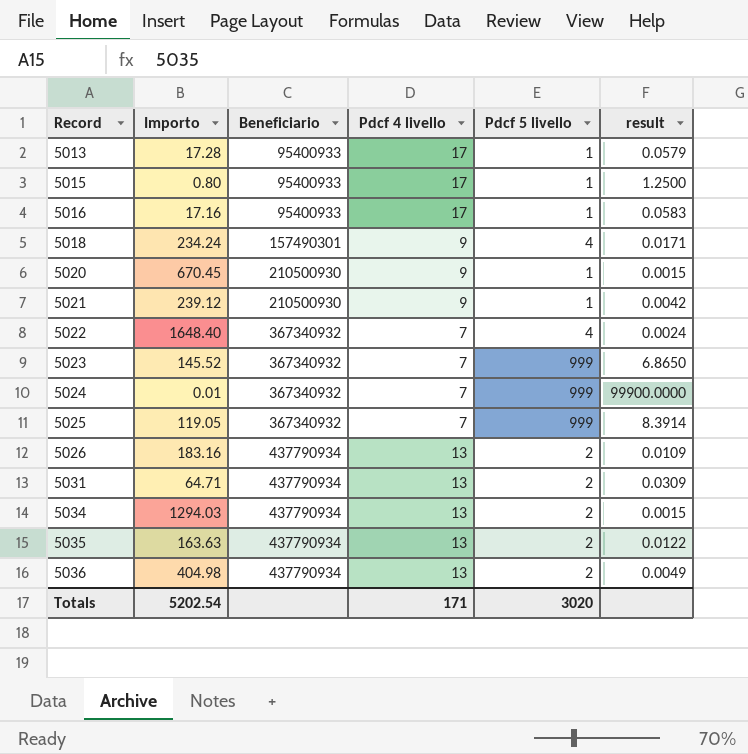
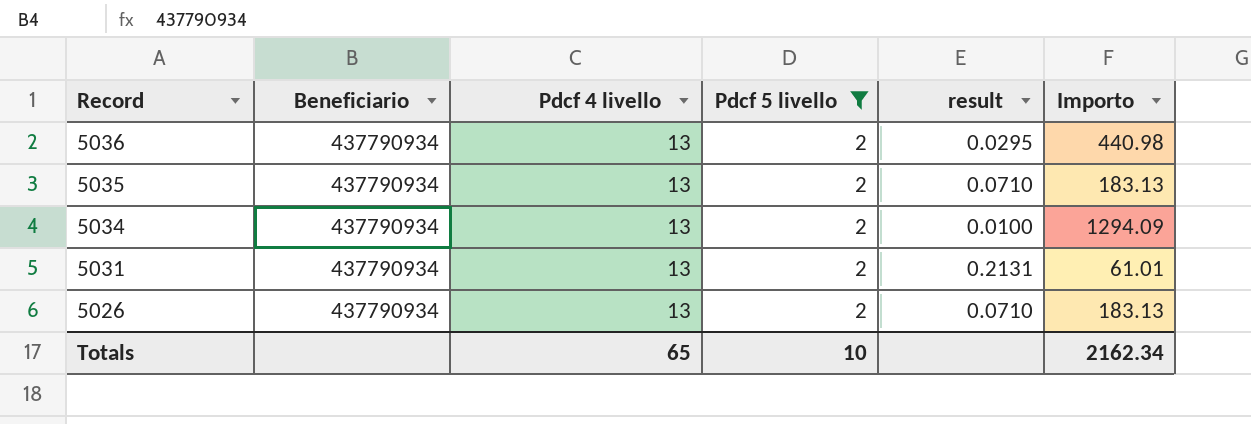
filter: none -> Pdcf 5 livello = 2
row order: Record ascending -> Record descending
column result | formula: [Pdcf 5 livello] / [Importo] -> [Pdcf 4 livello] / [Importo]
column Importo | position: 2 -> 6
5036 | Importo: 404.98 -> 440.98
5035 | Importo: 163.63 -> 183.13
5034 | Importo: 1294.03 -> 1294.09
5031 | Importo: 64.71 -> 61.01
5026 | Importo: 183.16 -> 183.13
Totals | Pdcf 4 livello: 171 -> 65
Totals | Pdcf 5 livello: 3020 -> 10
Totals | Importo: 5202.54 -> 2162.34

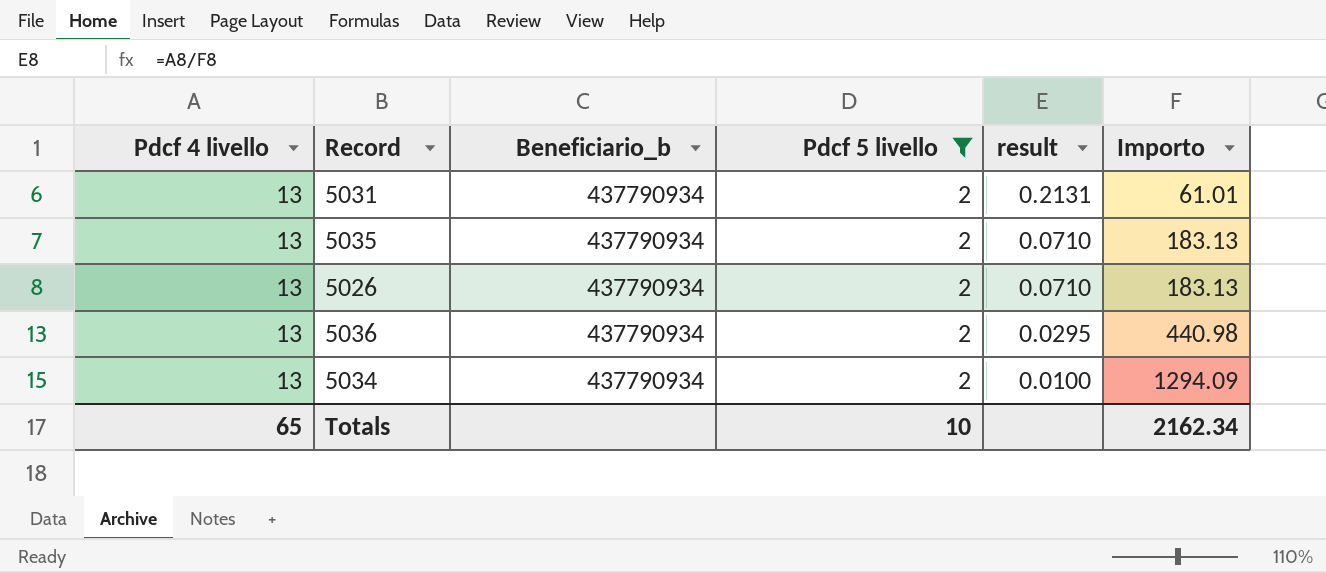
row order: Record descending -> result descending
column Pdcf 4 livello | position: 3 -> 1
column name: Beneficiario -> Beneficiario_b

